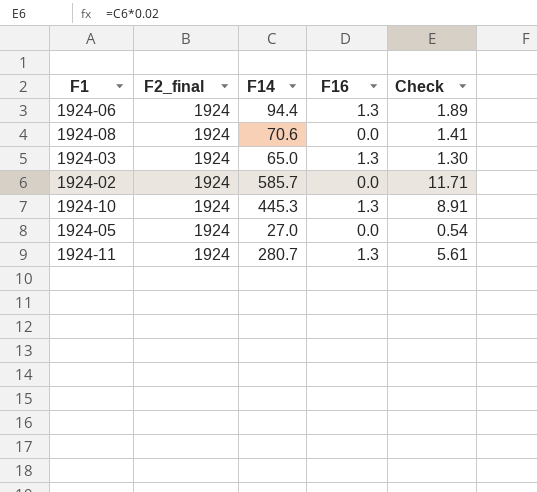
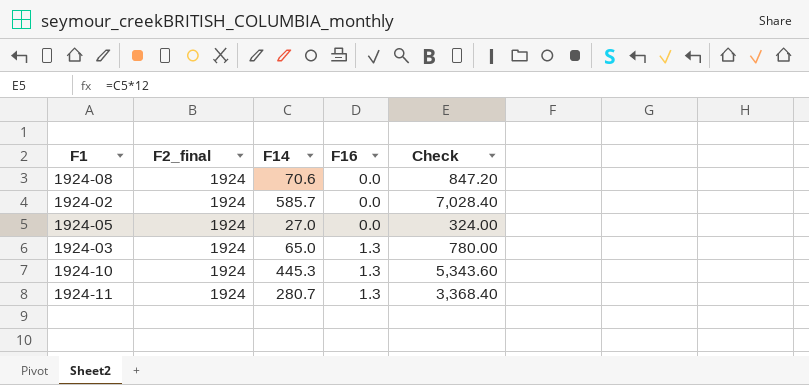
row order: none -> F16 ascending
column Check | formula: [F14] * 0.02 -> [F14] * 12
row 1924-06: 1924 | 94.4 | 1.3 | 1.89 -> none

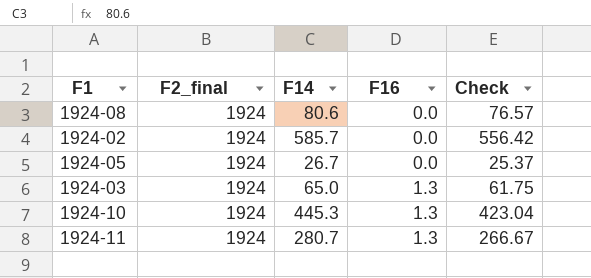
column Check | formula: [F14] * 12 -> [F14] * 0.95
1924-08 | F14: 70.6 -> 80.6
1924-05 | F14: 27.0 -> 26.7

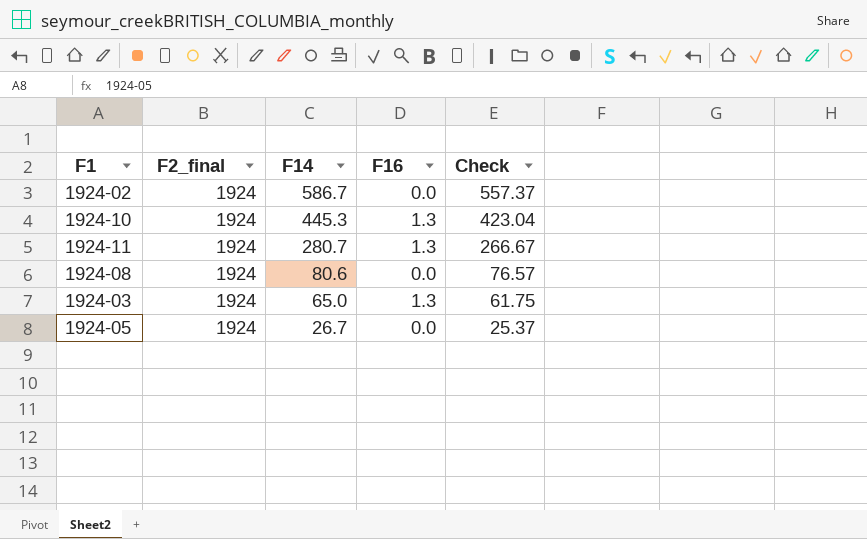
row order: F16 ascending -> F14 descending
1924-02 | F14: 585.7 -> 586.7
1924-02 | Check: 556.42 -> 557.37

